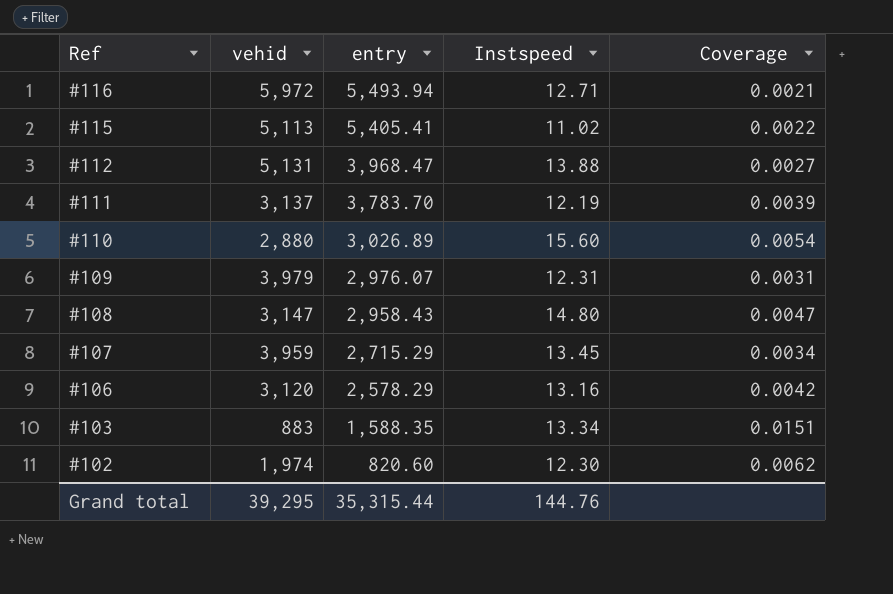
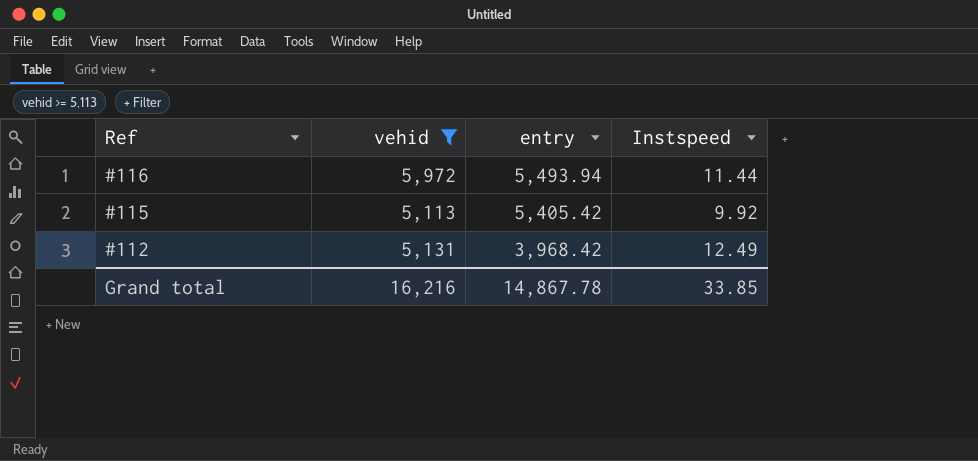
filter: none -> vehid >= 5,113
column Coverage | formula: [Instspeed] / [vehid] -> none
#116 | Instspeed: 12.71 -> 11.44
#115 | entry: 5,405.41 -> 5,405.42
#115 | Instspeed: 11.02 -> 9.92
#112 | entry: 3,968.47 -> 3,968.42
#112 | Instspeed: 13.88 -> 12.49
Grand total | vehid: 39,295 -> 16,216
Grand total | entry: 35,315.44 -> 14,867.78
Grand total | Instspeed: 144.76 -> 33.85

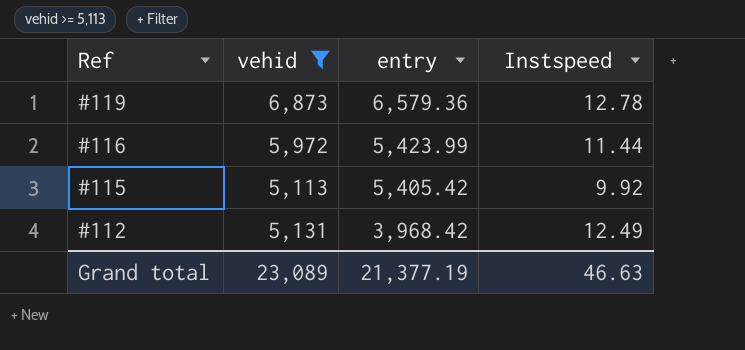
row #119: none -> 6,873 | 6,579.36 | 12.78
#116 | entry: 5,493.94 -> 5,423.99
Grand total | vehid: 16,216 -> 23,089
Grand total | entry: 14,867.78 -> 21,377.19
Grand total | Instspeed: 33.85 -> 46.63

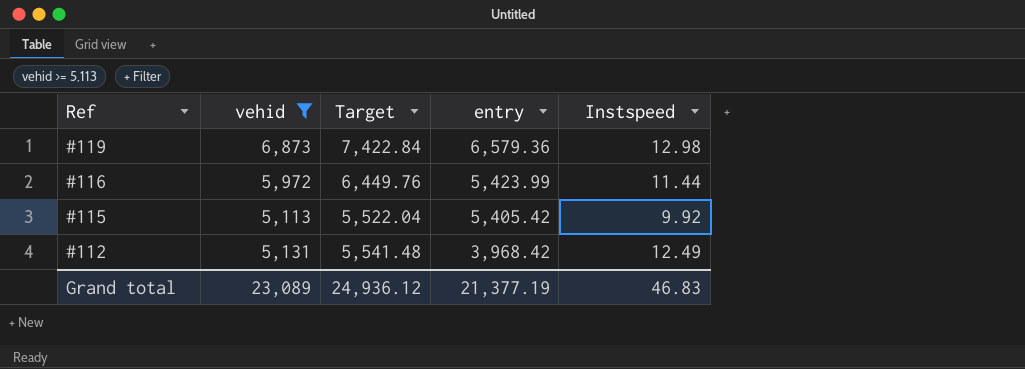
column Target | formula: none -> [vehid] * 1.08
#119 | Instspeed: 12.78 -> 12.98
Grand total | Instspeed: 46.63 -> 46.83

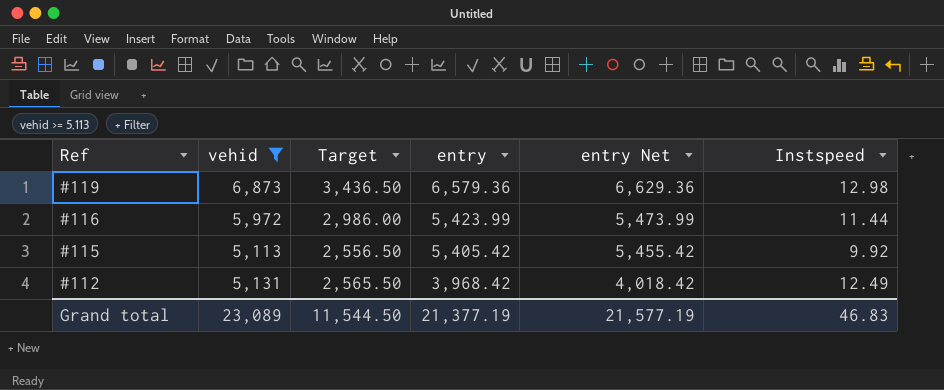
column Target | formula: [vehid] * 1.08 -> [vehid] * 0.5
column entry Net | formula: none -> [entry] + 50
Grand total | Target: 24,936.12 -> 11,544.50

